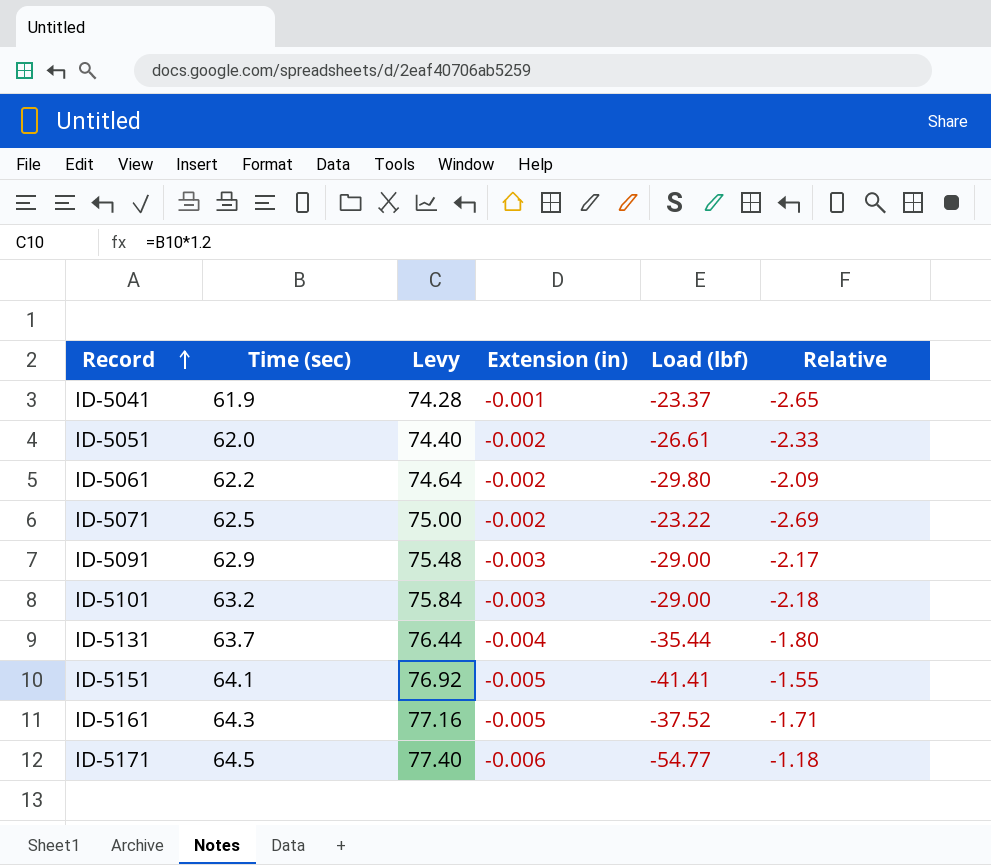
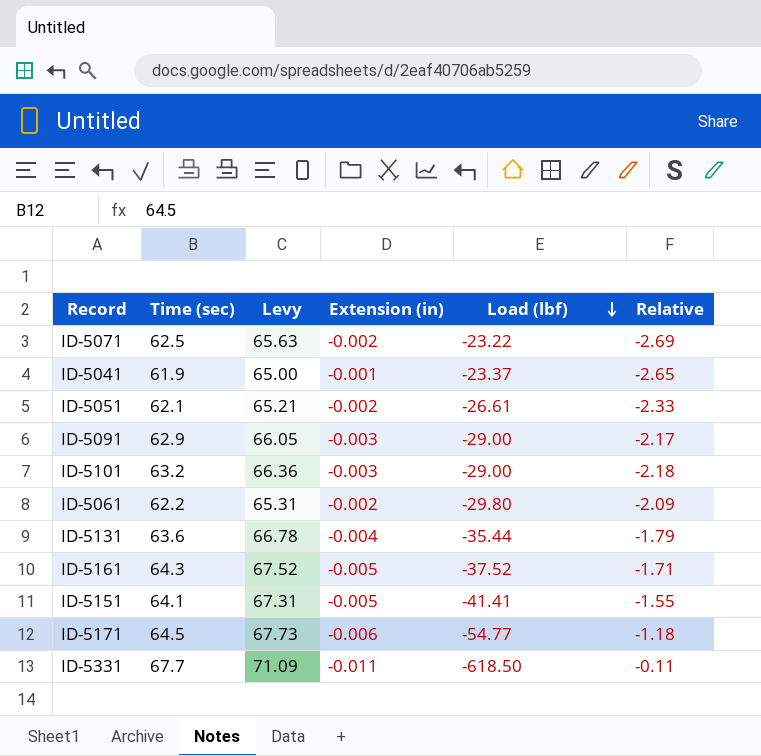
row order: Record ascending -> Load (lbf) descending
column Levy | formula: [Time (sec)] * 1.2 -> [Time (sec)] * 1.05
ID-5051 | Time (sec): 62.0 -> 62.1
ID-5131 | Time (sec): 63.7 -> 63.6
ID-5131 | Relative: -1.80 -> -1.79
row ID-5331: none -> 67.7 | 71.09 | -0.011 | -618.50 | -0.11

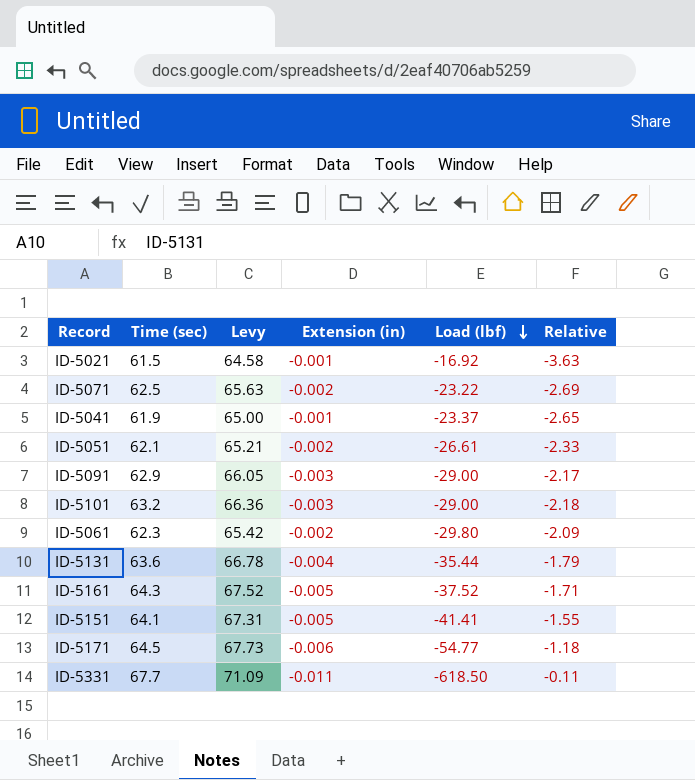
row ID-5021: none -> 61.5 | 64.58 | -0.001 | -16.92 | -3.63
ID-5061 | Time (sec): 62.2 -> 62.3
ID-5061 | Levy: 65.31 -> 65.42

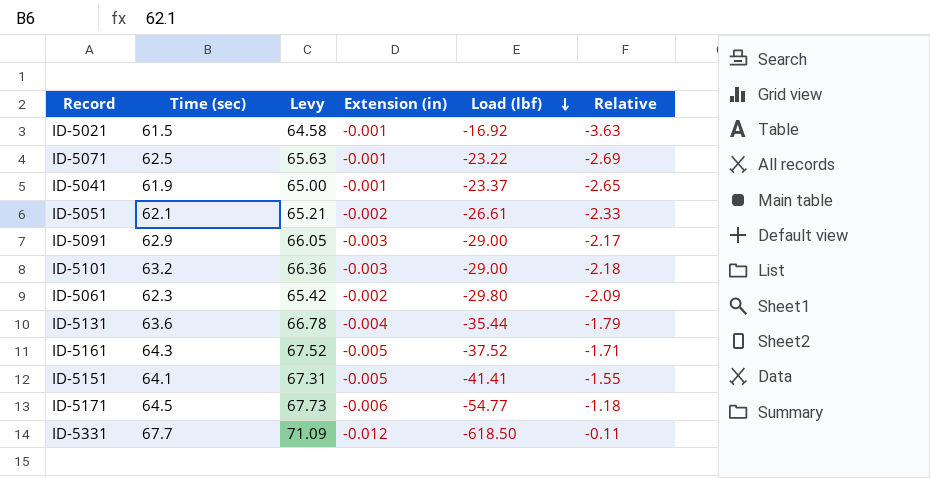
ID-5071 | Extension (in): -0.002 -> -0.001
ID-5331 | Extension (in): -0.011 -> -0.012

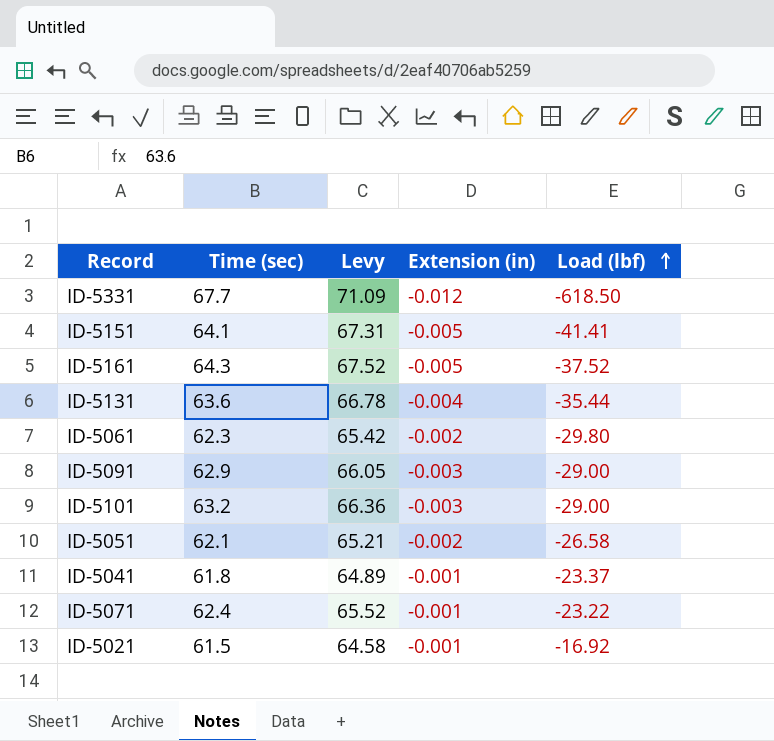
row order: Load (lbf) descending -> Load (lbf) ascending
column Relative | formula: [Time (sec)] / [Load (lbf)] -> none
row ID-5171: 64.5 | 67.73 | -0.006 | -54.77 | -1.18 -> none
ID-5051 | Load (lbf): -26.61 -> -26.58
ID-5041 | Time (sec): 61.9 -> 61.8
ID-5041 | Levy: 65.00 -> 64.89
ID-5071 | Time (sec): 62.5 -> 62.4
ID-5071 | Levy: 65.63 -> 65.52

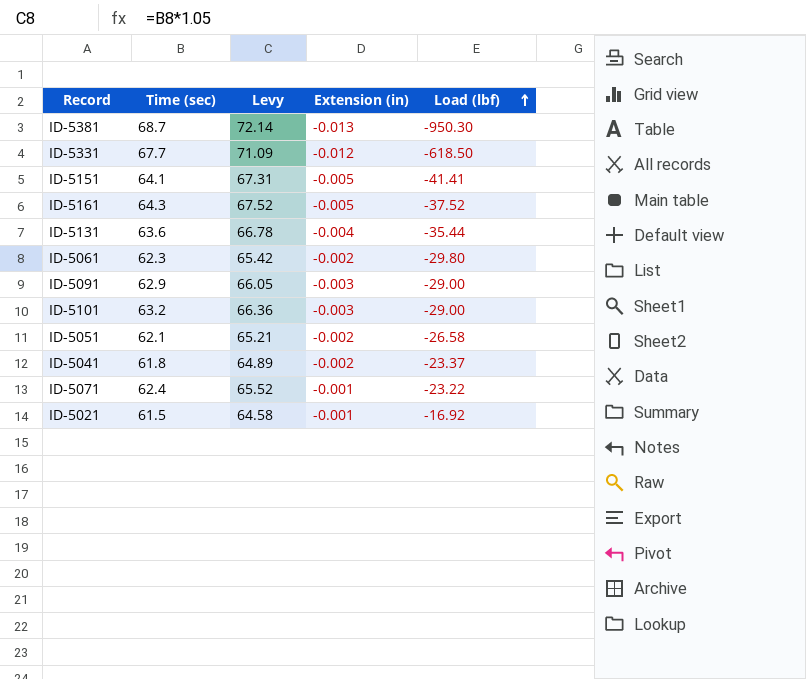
row ID-5381: none -> 68.7 | 72.14 | -0.013 | -950.30
ID-5041 | Extension (in): -0.001 -> -0.002

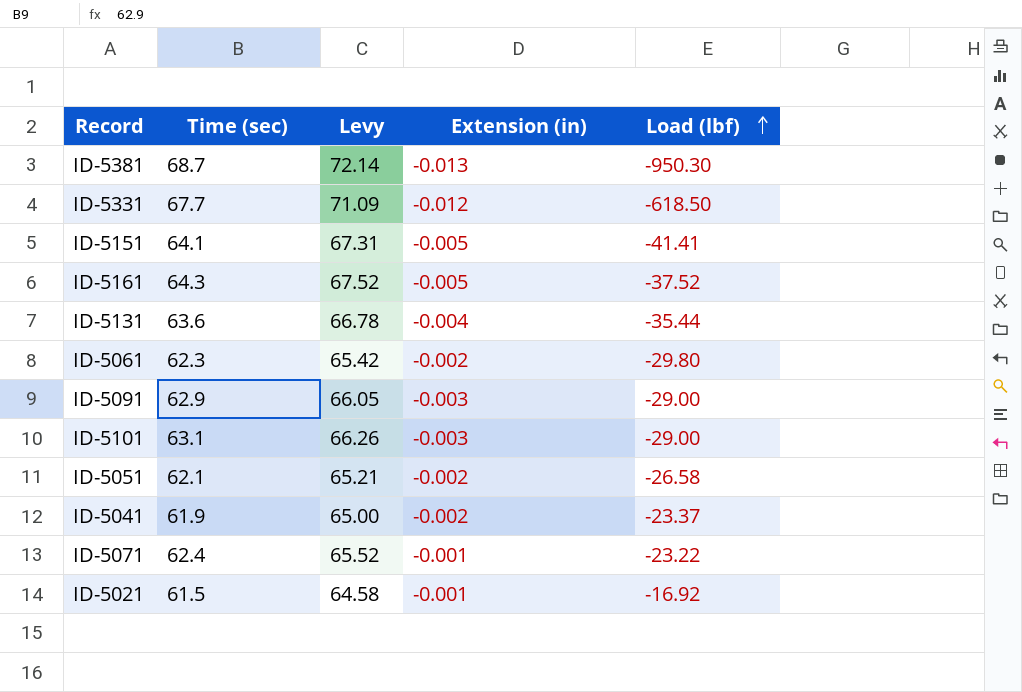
ID-5101 | Time (sec): 63.2 -> 63.1
ID-5101 | Levy: 66.36 -> 66.26
ID-5041 | Time (sec): 61.8 -> 61.9
ID-5041 | Levy: 64.89 -> 65.00

